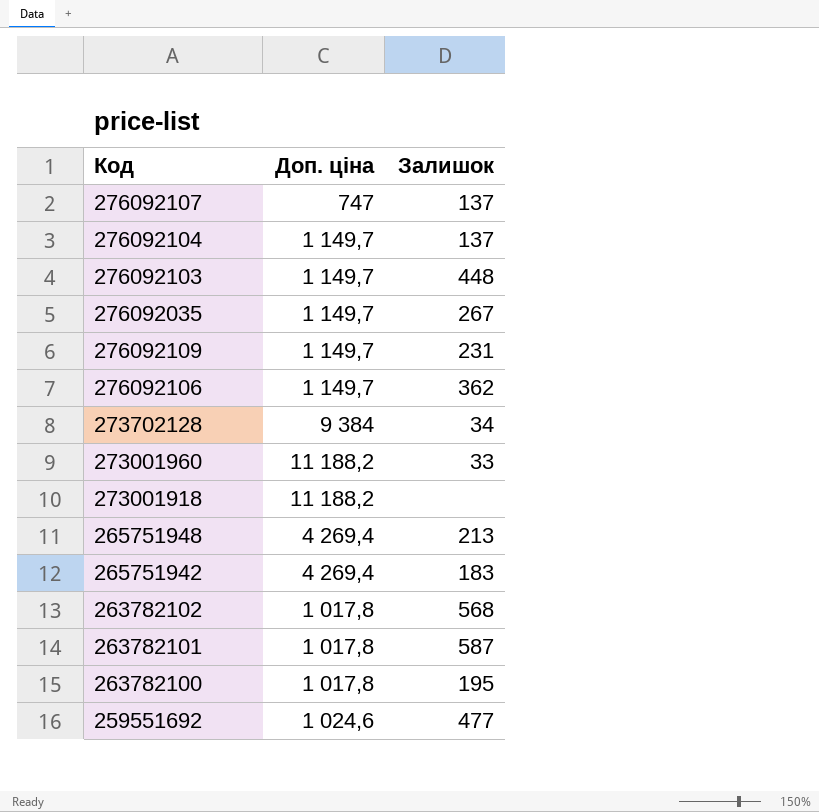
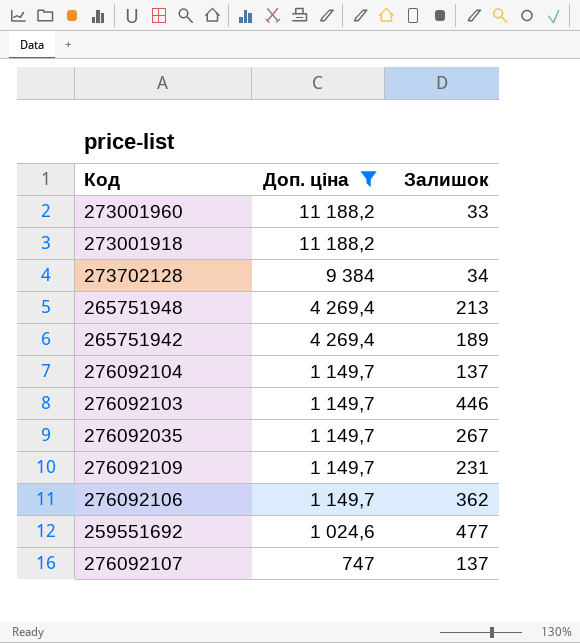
filter: none -> Доп. ціна != 1 017,8
row order: none -> Доп. ціна descending
265751942 | Залишок: 183 -> 189
276092103 | Залишок: 448 -> 446

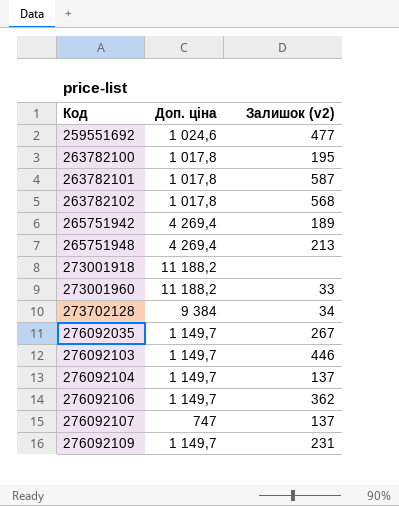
filter: Доп. ціна != 1 017,8 -> none
row order: Доп. ціна descending -> Код ascending
column name: Залишок -> Залишок (v2)

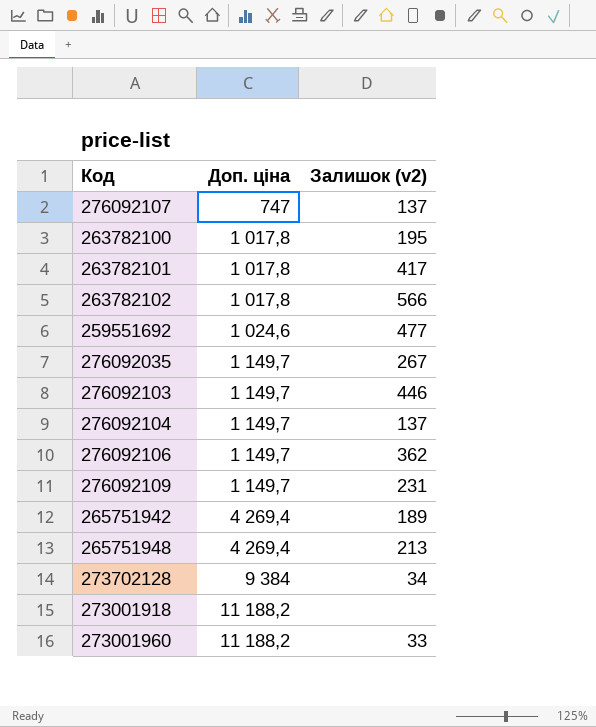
row order: Код ascending -> Доп. ціна ascending
263782101 | Залишок (v2): 587 -> 417
263782102 | Залишок (v2): 568 -> 566

